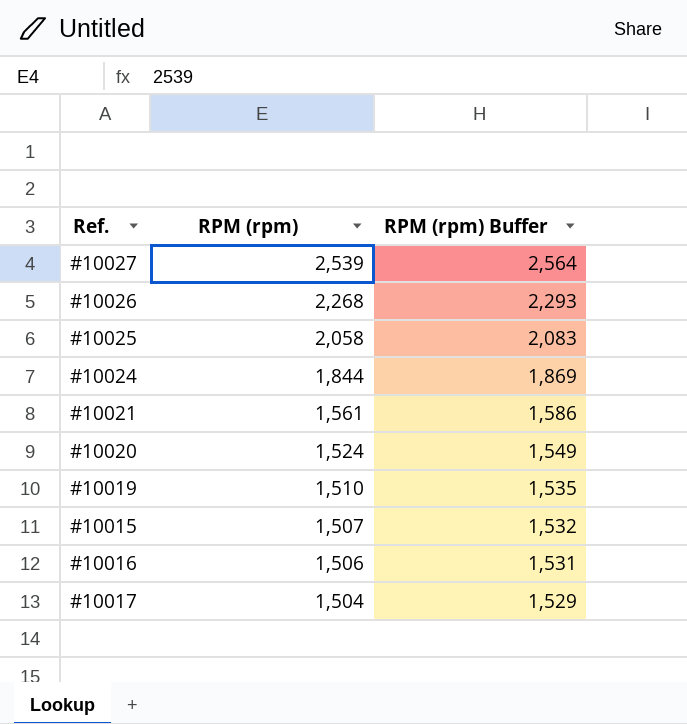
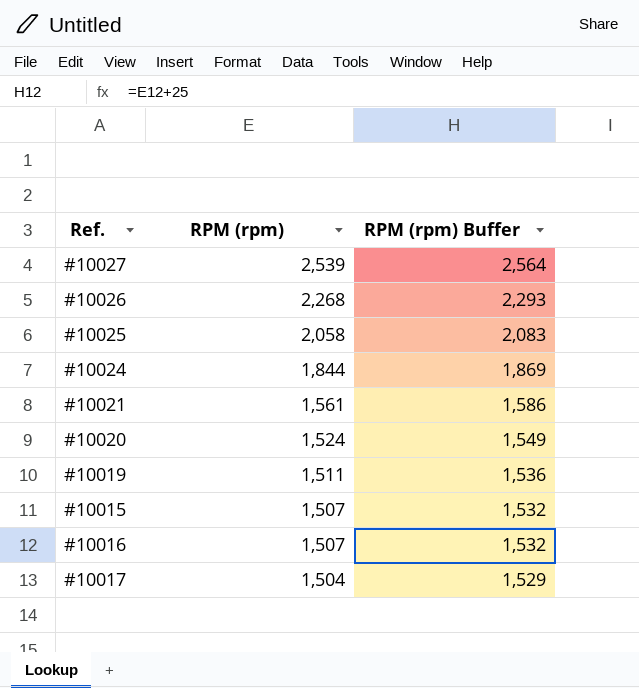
#10019 | RPM (rpm): 1,510 -> 1,511
#10019 | RPM (rpm) Buffer: 1,535 -> 1,536
#10016 | RPM (rpm): 1,506 -> 1,507
#10016 | RPM (rpm) Buffer: 1,531 -> 1,532

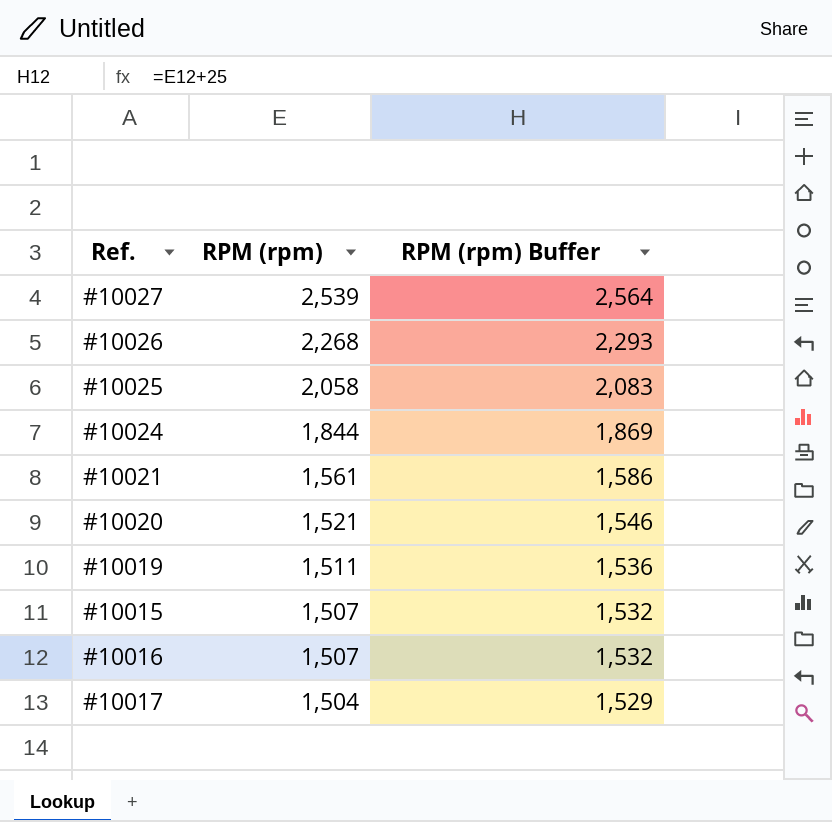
#10020 | RPM (rpm): 1,524 -> 1,521
#10020 | RPM (rpm) Buffer: 1,549 -> 1,546

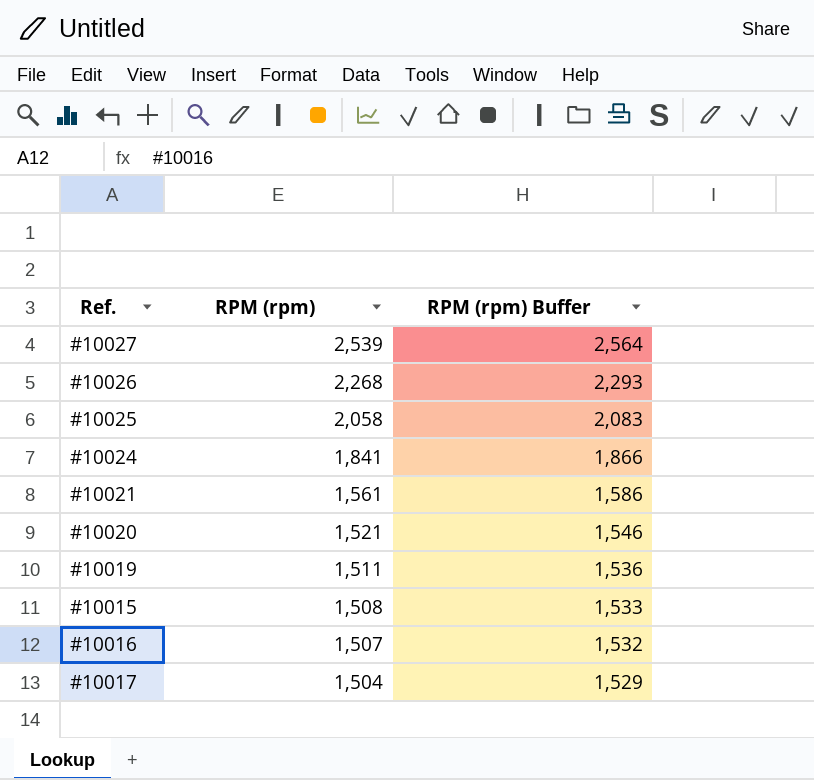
#10024 | RPM (rpm): 1,844 -> 1,841
#10024 | RPM (rpm) Buffer: 1,869 -> 1,866
#10015 | RPM (rpm): 1,507 -> 1,508
#10015 | RPM (rpm) Buffer: 1,532 -> 1,533

